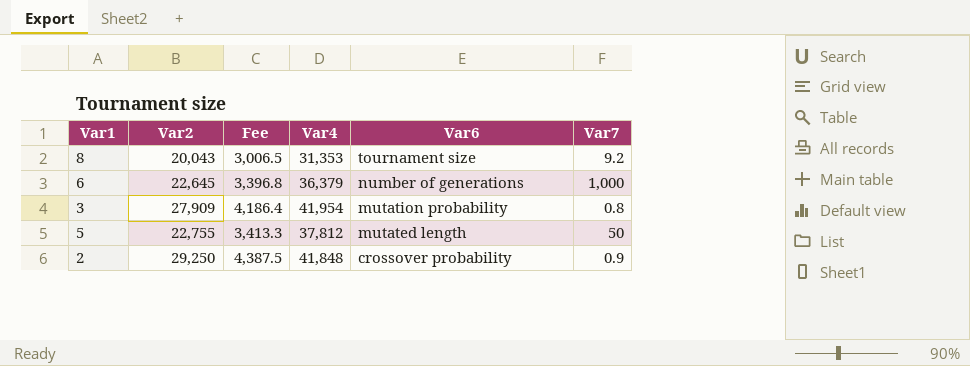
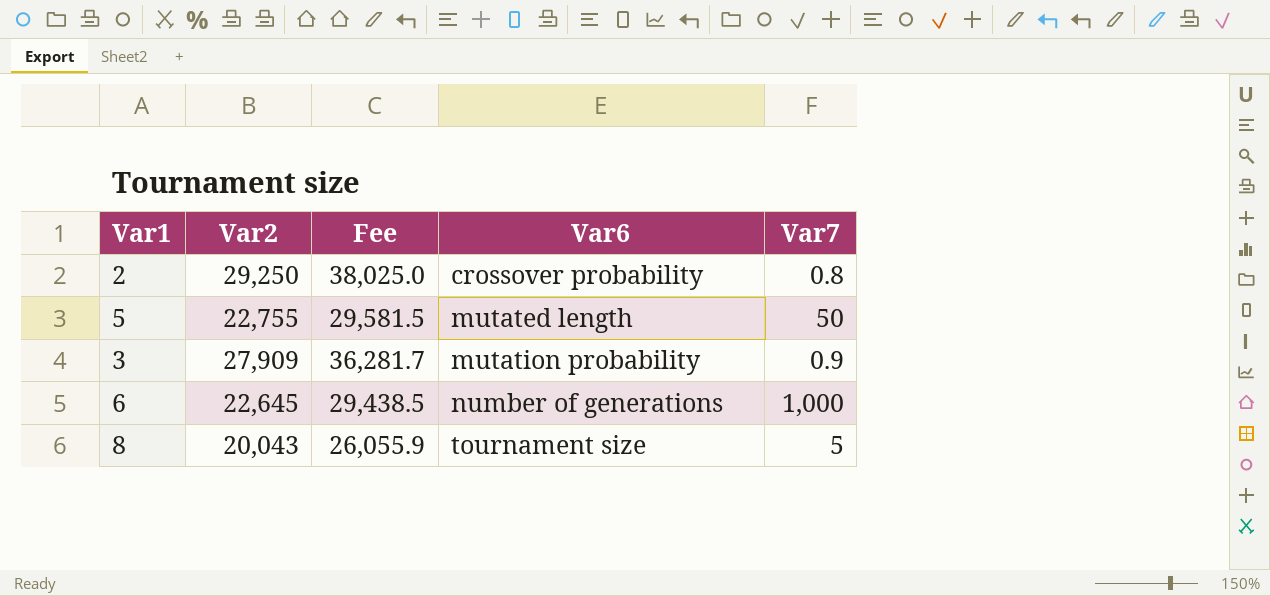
row order: Var6 descending -> Var6 ascending
column Var4 | position: 4 -> none
column Fee | formula: [Var2] * 0.15 -> [Var2] * 1.3
2 | Var7: 0.9 -> 0.8
3 | Var7: 0.8 -> 0.9
8 | Var7: 9.2 -> 5

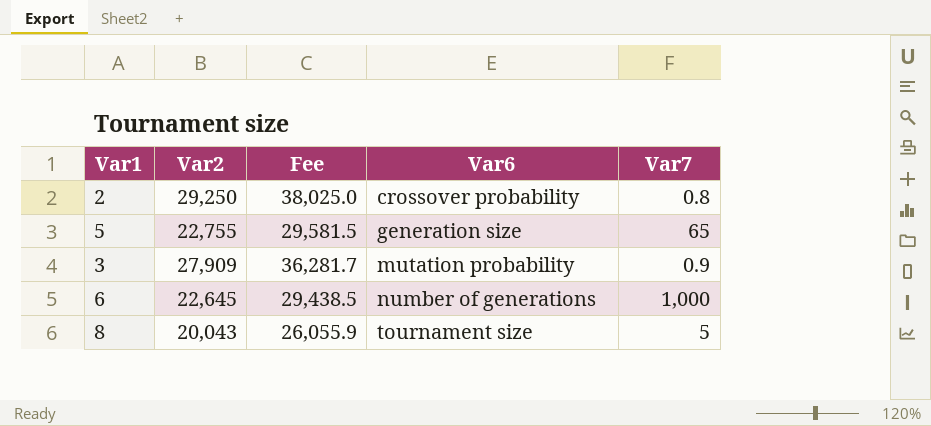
5 | Var6: mutated length -> generation size
5 | Var7: 50 -> 65

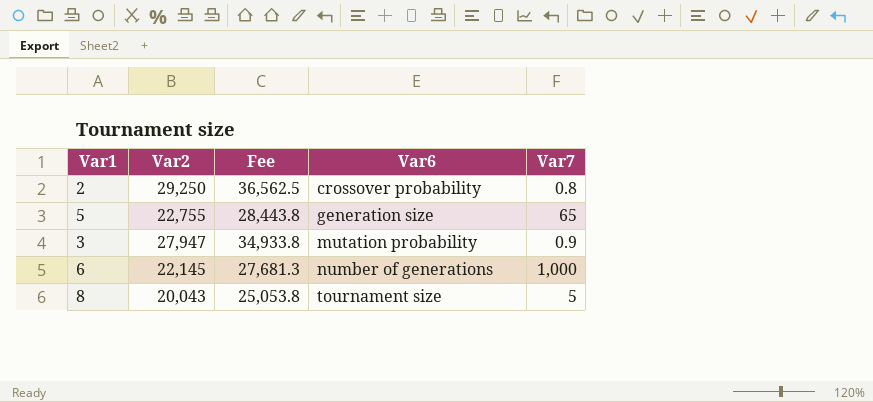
column Fee | formula: [Var2] * 1.3 -> [Var2] * 1.25
3 | Var2: 27,909 -> 27,947
6 | Var2: 22,645 -> 22,145

